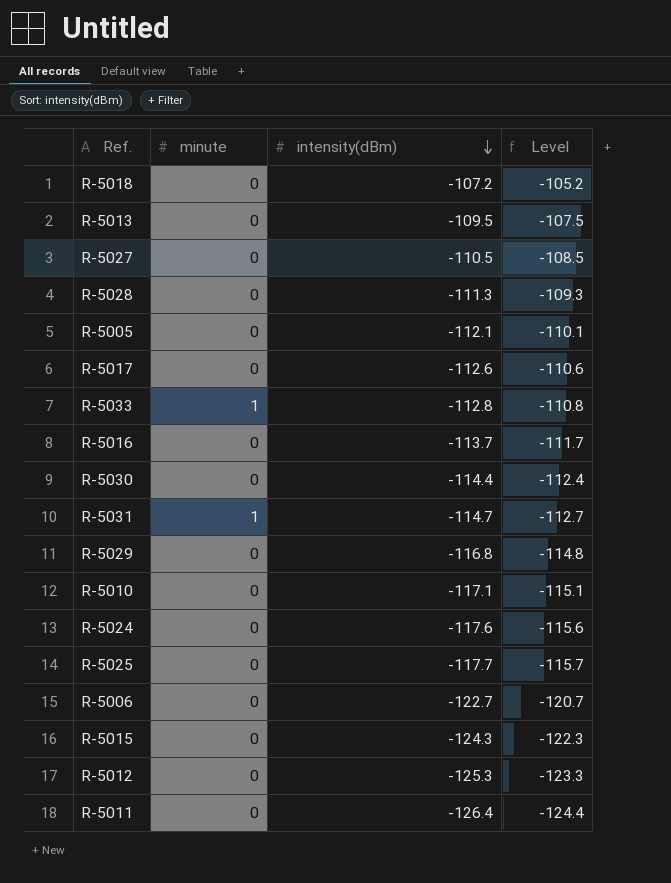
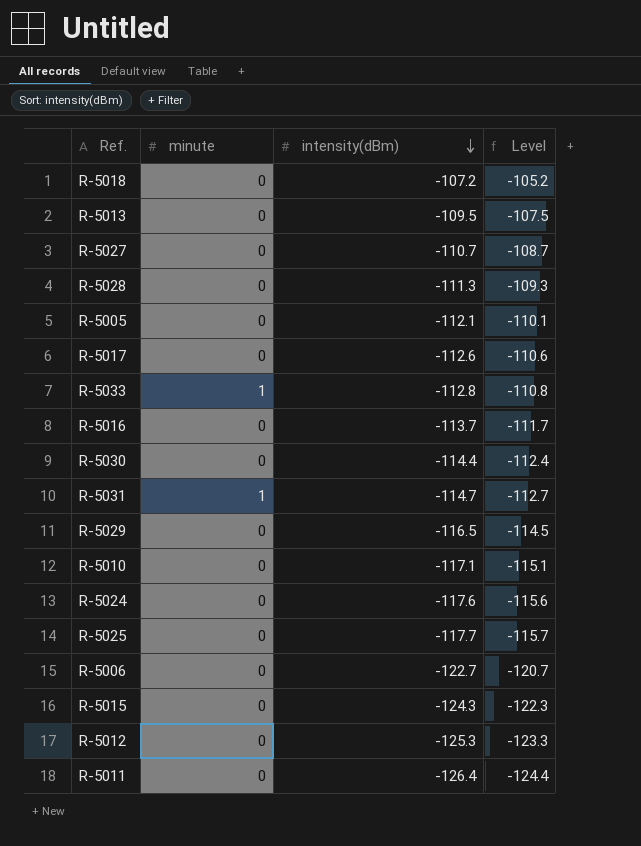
R-5027 | intensity(dBm): -110.5 -> -110.7
R-5027 | Level: -108.5 -> -108.7
R-5029 | intensity(dBm): -116.8 -> -116.5
R-5029 | Level: -114.8 -> -114.5

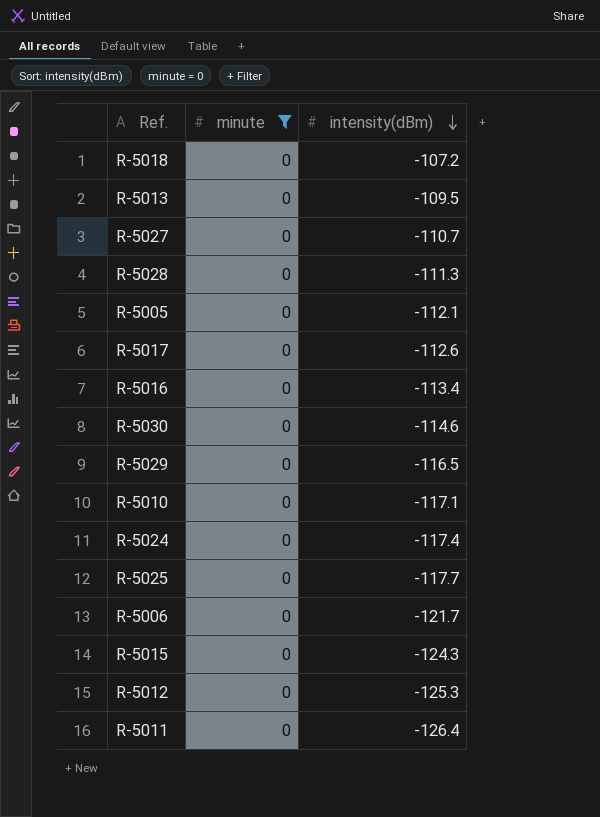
filter: none -> minute = 0
column Level | formula: [intensity(dBm)] + 2 -> none
R-5016 | intensity(dBm): -113.7 -> -113.4
R-5030 | intensity(dBm): -114.4 -> -114.6
R-5024 | intensity(dBm): -117.6 -> -117.4
R-5006 | intensity(dBm): -122.7 -> -121.7

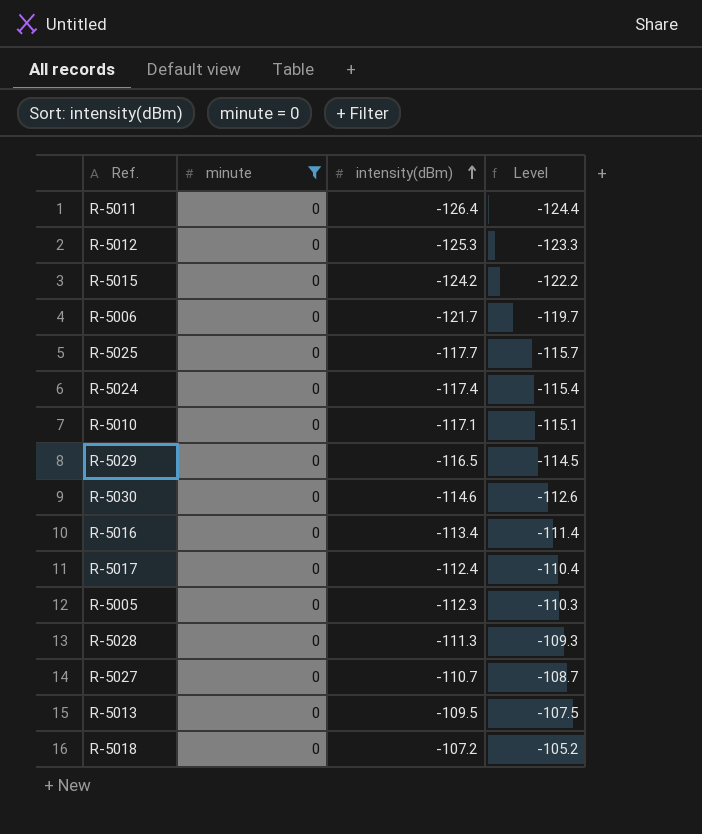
row order: intensity(dBm) descending -> intensity(dBm) ascending
column Level | formula: none -> [intensity(dBm)] + 2
R-5015 | intensity(dBm): -124.3 -> -124.2
R-5017 | intensity(dBm): -112.6 -> -112.4
R-5005 | intensity(dBm): -112.1 -> -112.3

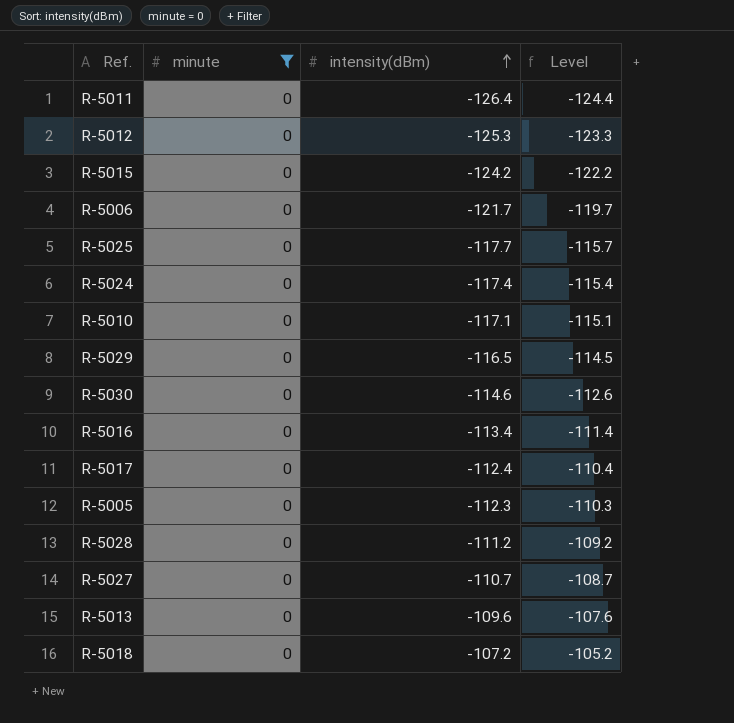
R-5028 | intensity(dBm): -111.3 -> -111.2
R-5028 | Level: -109.3 -> -109.2
R-5013 | intensity(dBm): -109.5 -> -109.6
R-5013 | Level: -107.5 -> -107.6

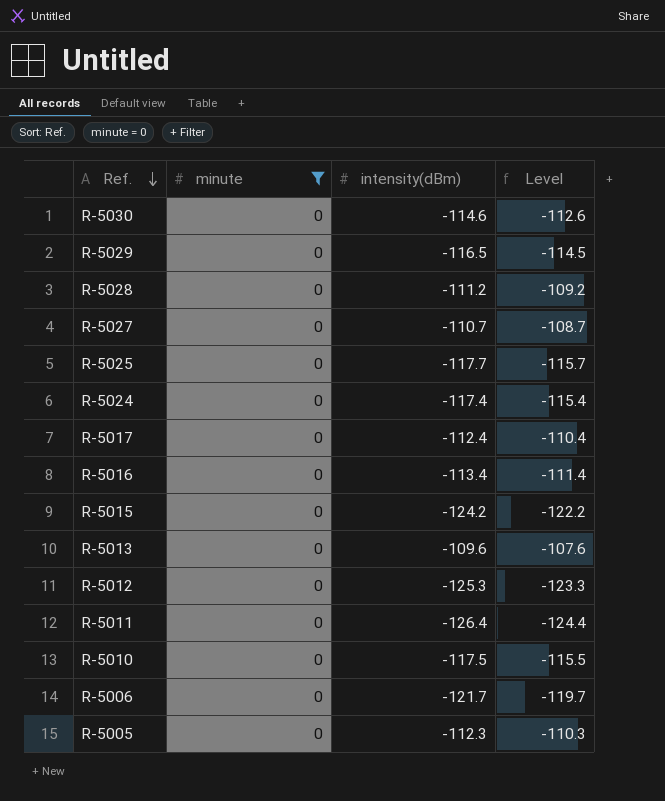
row order: intensity(dBm) ascending -> Ref. descending
row R-5018: 0 | -107.2 | -105.2 -> none
R-5010 | intensity(dBm): -117.1 -> -117.5
R-5010 | Level: -115.1 -> -115.5

